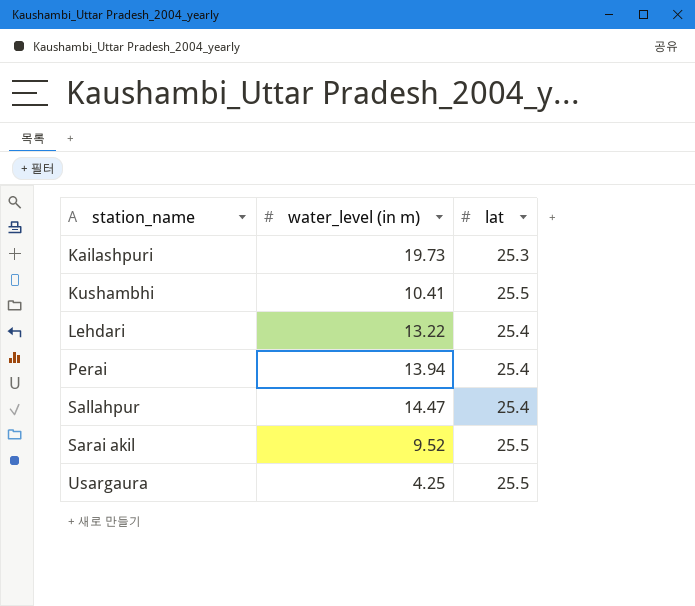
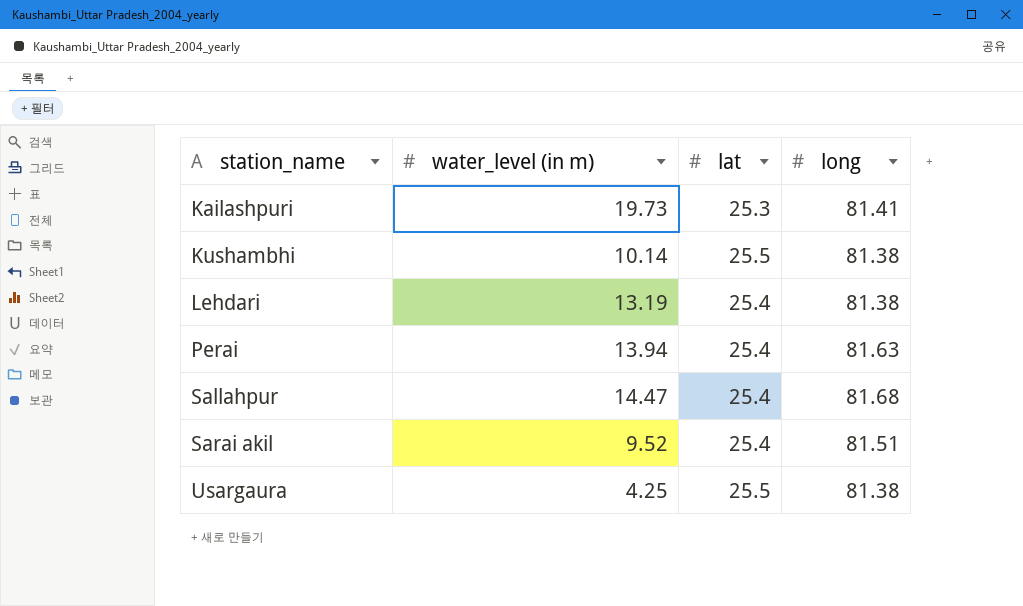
column long | position: none -> 4
Kushambhi | water_level (in m): 10.41 -> 10.14
Lehdari | water_level (in m): 13.22 -> 13.19
Sarai akil | lat: 25.5 -> 25.4

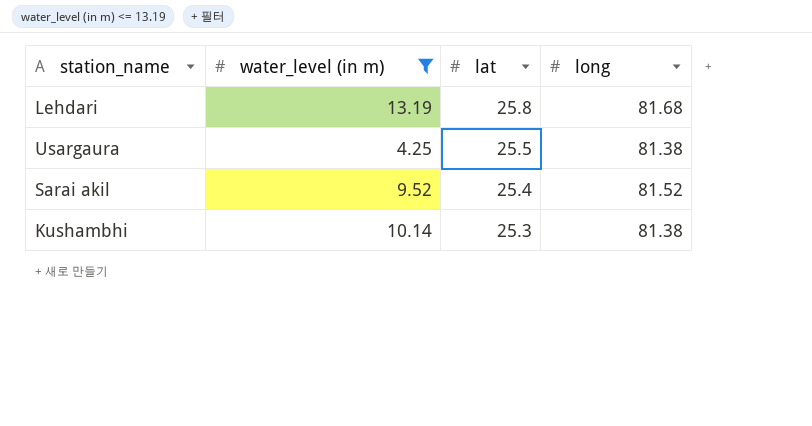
filter: none -> water_level (in m) <= 13.19
row order: station_name ascending -> lat descending
Lehdari | lat: 25.4 -> 25.8
Lehdari | long: 81.38 -> 81.68
Sarai akil | long: 81.51 -> 81.52
Kushambhi | lat: 25.5 -> 25.3

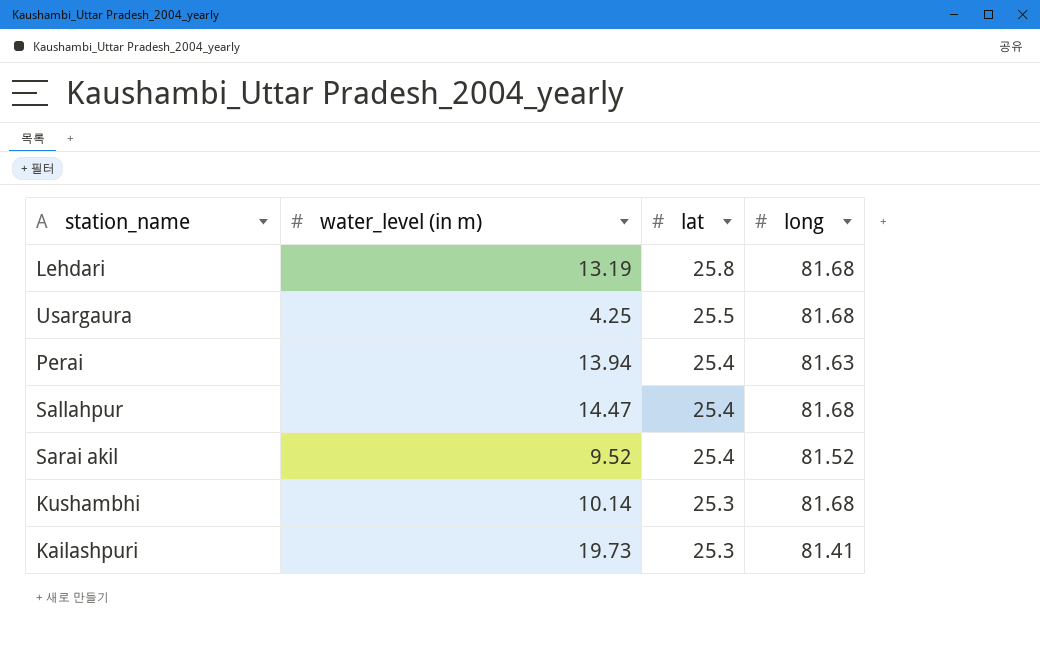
filter: water_level (in m) <= 13.19 -> none
Usargaura | long: 81.38 -> 81.68
Kushambhi | long: 81.38 -> 81.68

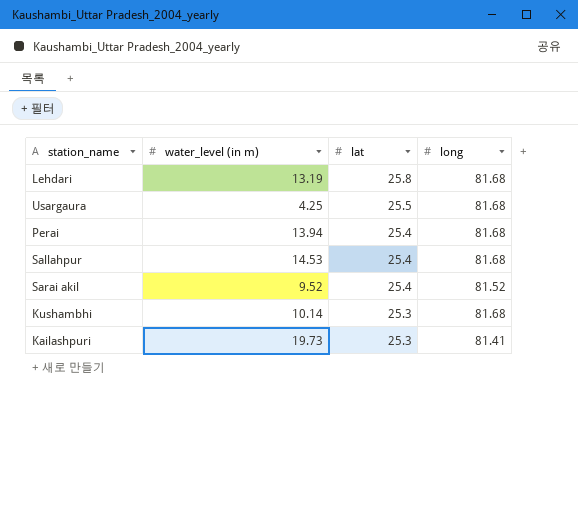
Perai | long: 81.63 -> 81.68
Sallahpur | water_level (in m): 14.47 -> 14.53

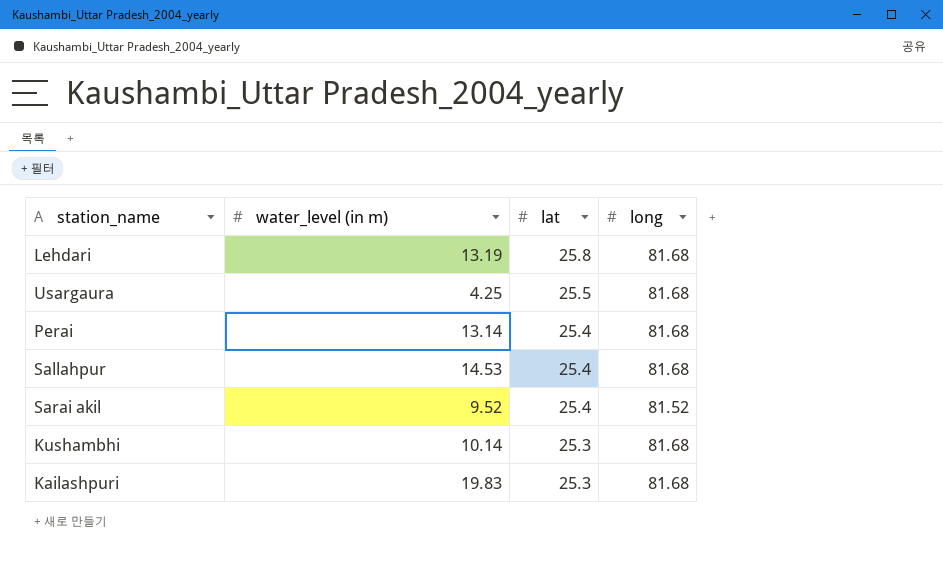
Perai | water_level (in m): 13.94 -> 13.14
Kailashpuri | water_level (in m): 19.73 -> 19.83
Kailashpuri | long: 81.41 -> 81.68

